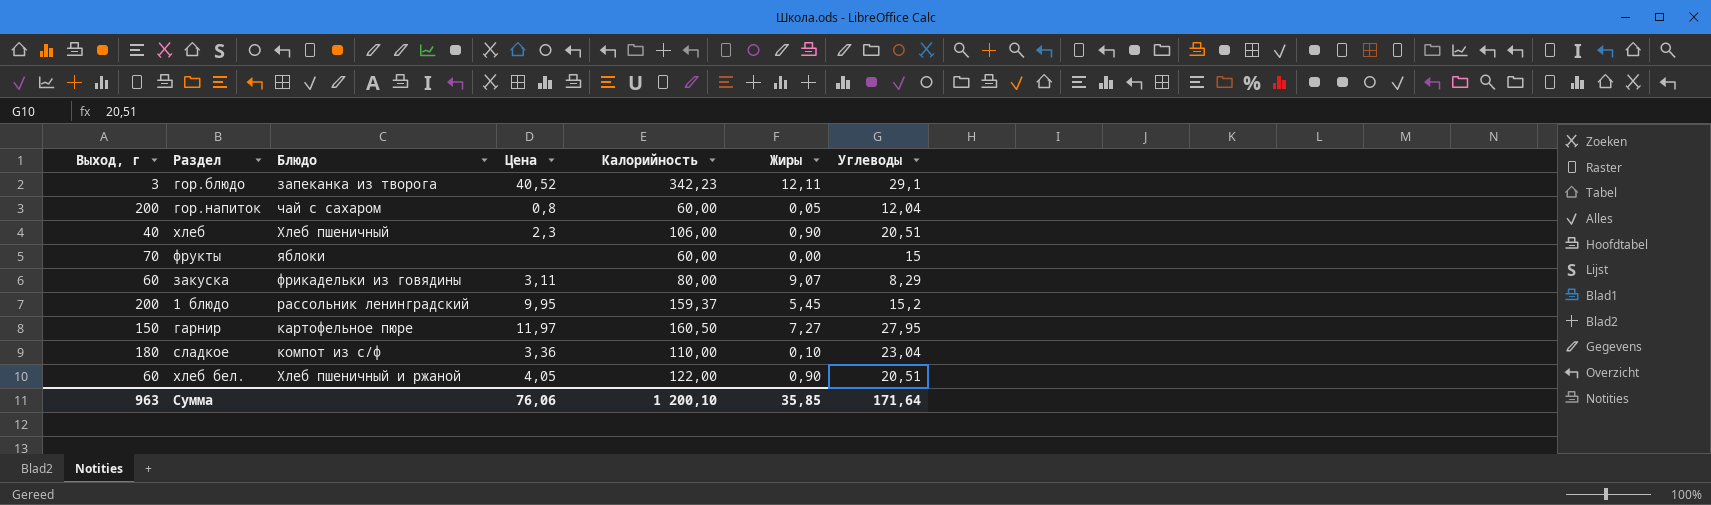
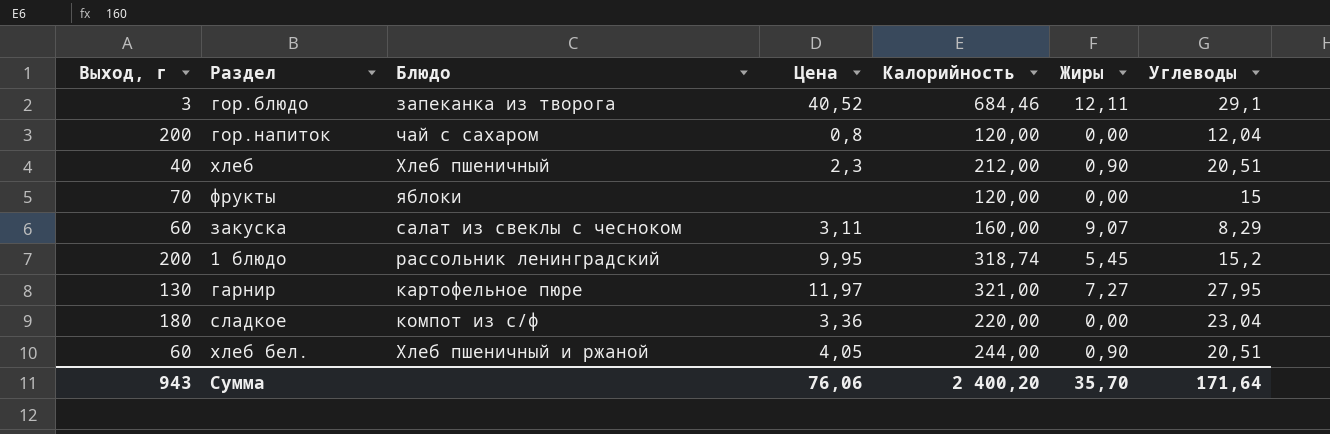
гор.блюдо | Калорийность: 342,23 -> 684,46
гор.напиток | Калорийность: 60,00 -> 120,00
гор.напиток | Жиры: 0,05 -> 0,00
хлеб | Калорийность: 106,00 -> 212,00
фрукты | Калорийность: 60,00 -> 120,00
закуска | Блюдо: фрикадельки из говядины -> салат из свеклы с чесноком
закуска | Калорийность: 80,00 -> 160,00
1 блюдо | Калорийность: 159,37 -> 318,74
гарнир | Выход, г: 150 -> 130
гарнир | Калорийность: 160,50 -> 321,00
сладкое | Калорийность: 110,00 -> 220,00
сладкое | Жиры: 0,10 -> 0,00
хлеб бел. | Калорийность: 122,00 -> 244,00
Сумма | Выход, г: 963 -> 943
Сумма | Калорийность: 1 200,10 -> 2 400,20
Сумма | Жиры: 35,85 -> 35,70

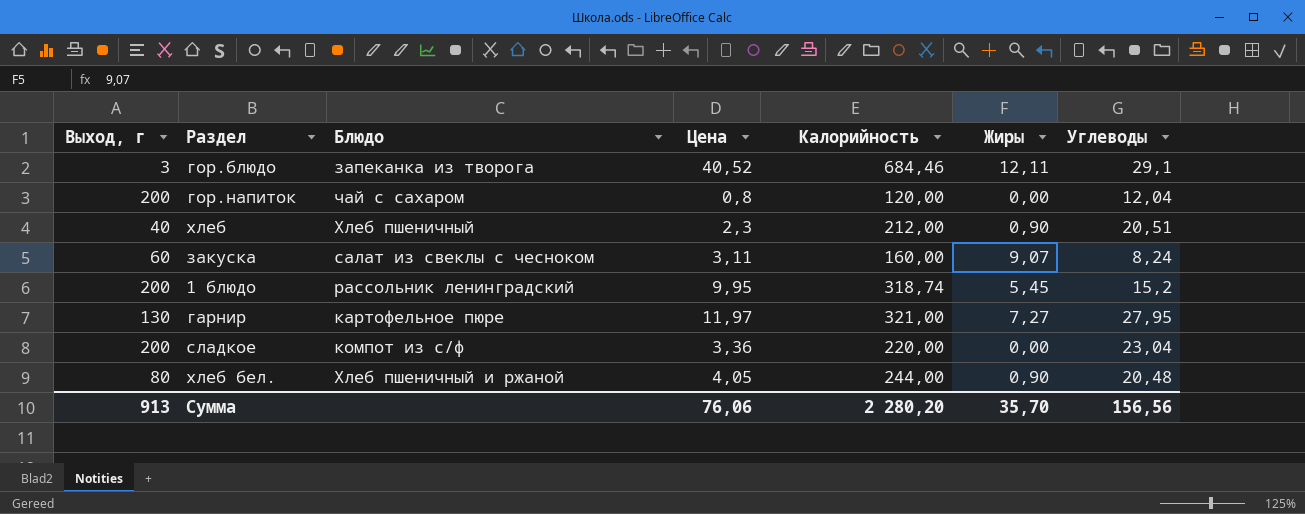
row фрукты: 70 | яблоки | none | 120,00 | 0,00 | 15 -> none
закуска | Углеводы: 8,29 -> 8,24
сладкое | Выход, г: 180 -> 200
хлеб бел. | Выход, г: 60 -> 80
хлеб бел. | Углеводы: 20,51 -> 20,48
Сумма | Выход, г: 943 -> 913
Сумма | Калорийность: 2 400,20 -> 2 280,20
Сумма | Углеводы: 171,64 -> 156,56

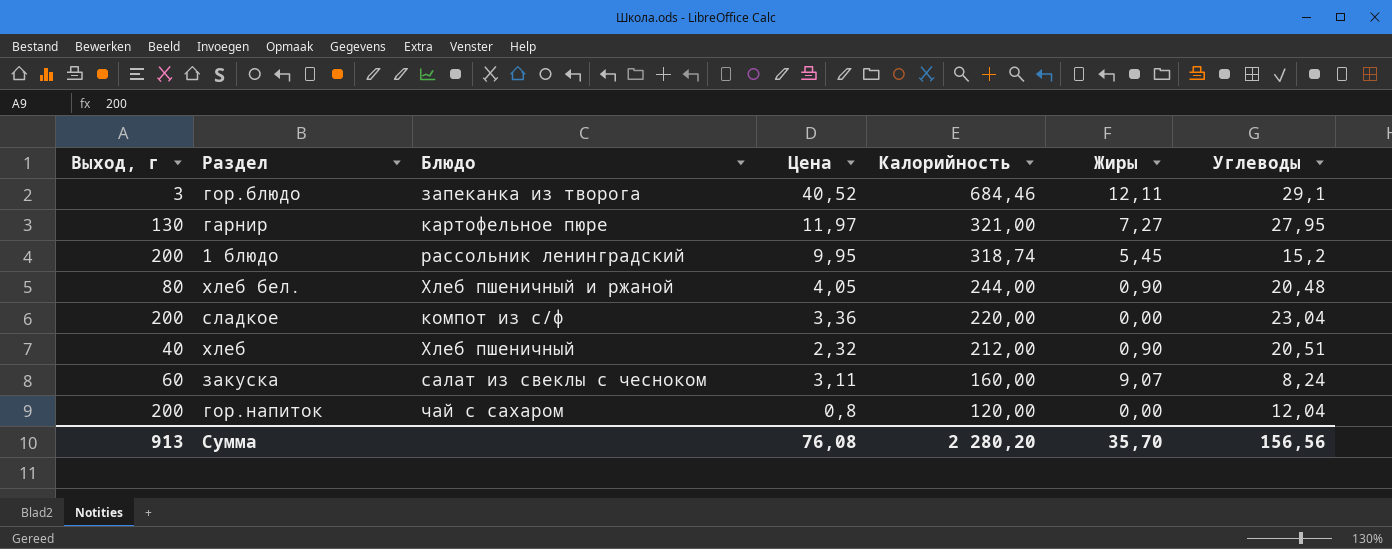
row order: none -> Калорийность descending
хлеб | Цена: 2,3 -> 2,32
Сумма | Цена: 76,06 -> 76,08

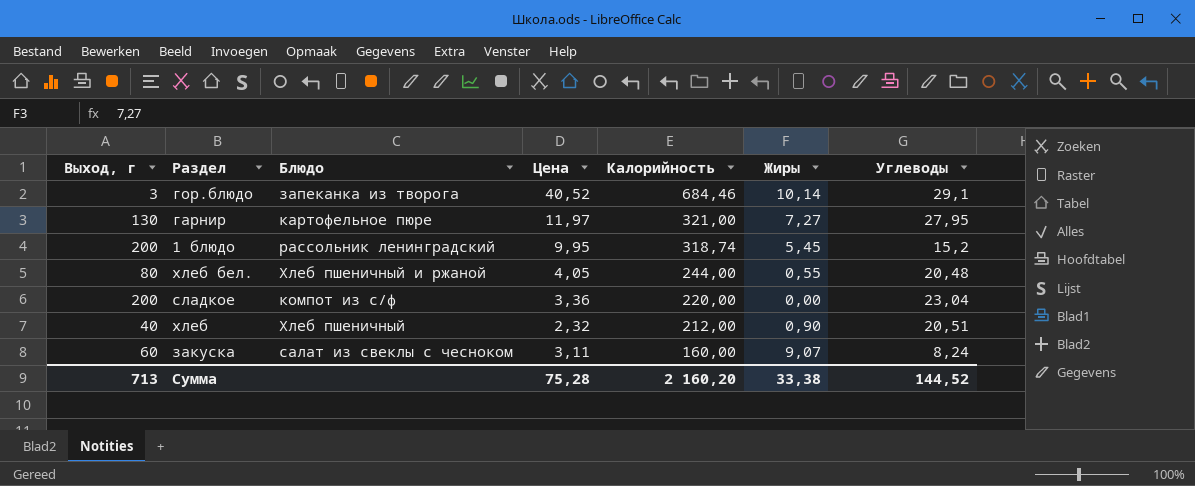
row гор.напиток: 200 | чай с сахаром | 0,8 | 120,00 | 0,00 | 12,04 -> none
гор.блюдо | Жиры: 12,11 -> 10,14
хлеб бел. | Жиры: 0,90 -> 0,55
Сумма | Выход, г: 913 -> 713
Сумма | Цена: 76,08 -> 75,28
Сумма | Калорийность: 2 280,20 -> 2 160,20
Сумма | Жиры: 35,70 -> 33,38
Сумма | Углеводы: 156,56 -> 144,52

